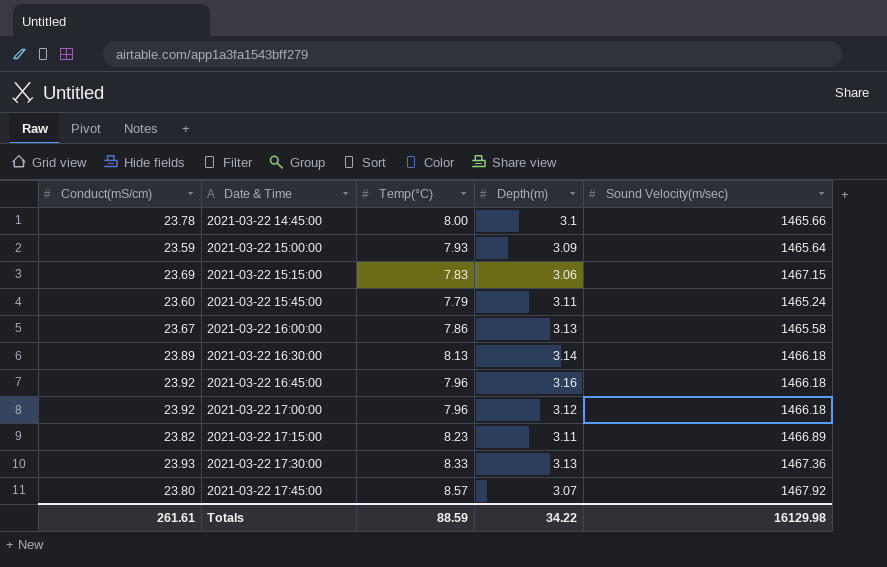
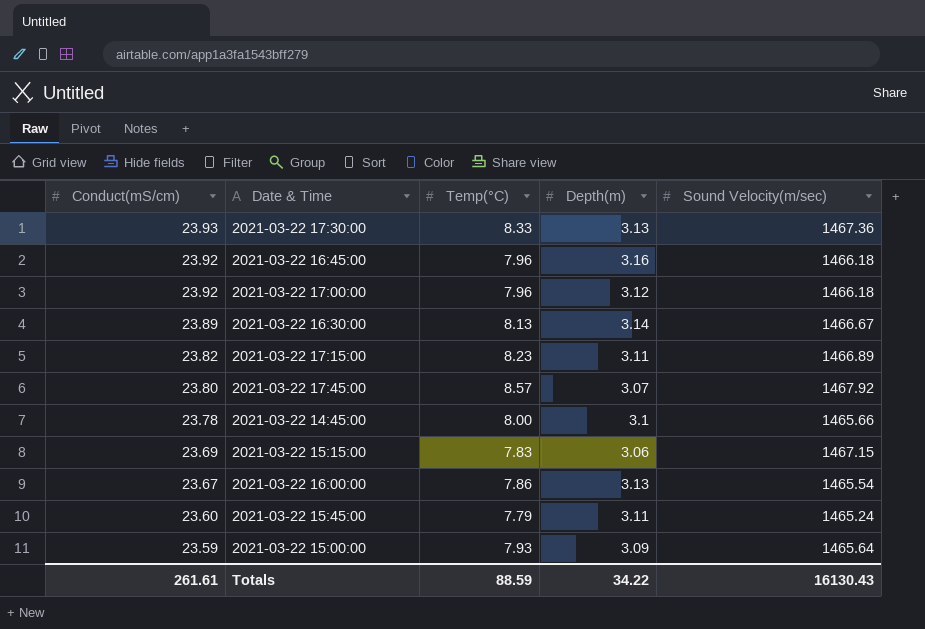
row order: Date & Time ascending -> Conduct(mS/cm) descending
2021-03-22 16:30:00 | Sound Velocity(m/sec): 1466.18 -> 1466.67
2021-03-22 16:00:00 | Sound Velocity(m/sec): 1465.58 -> 1465.54
Totals | Sound Velocity(m/sec): 16129.98 -> 16130.43

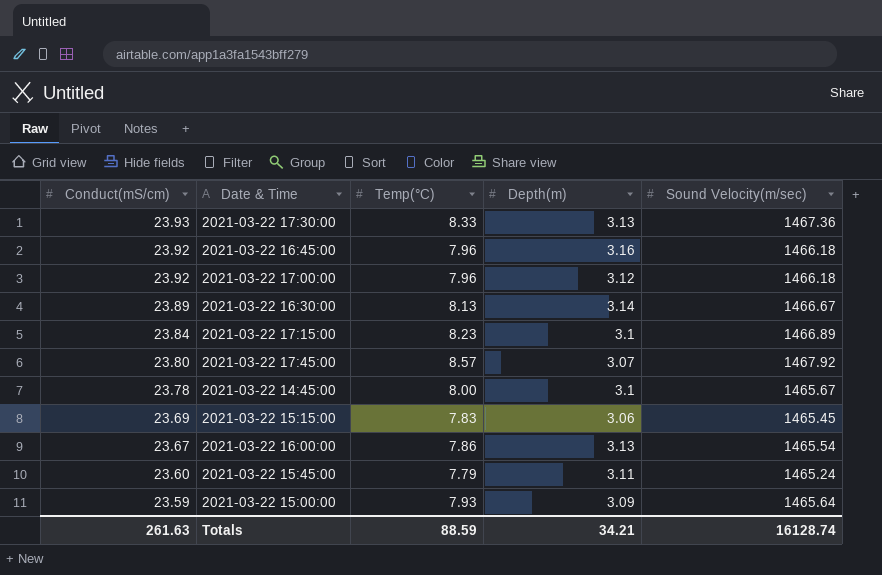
2021-03-22 17:15:00 | Conduct(mS/cm): 23.82 -> 23.84
2021-03-22 17:15:00 | Depth(m): 3.11 -> 3.1
2021-03-22 14:45:00 | Sound Velocity(m/sec): 1465.66 -> 1465.67
2021-03-22 15:15:00 | Sound Velocity(m/sec): 1467.15 -> 1465.45
Totals | Conduct(mS/cm): 261.61 -> 261.63
Totals | Depth(m): 34.22 -> 34.21
Totals | Sound Velocity(m/sec): 16130.43 -> 16128.74

